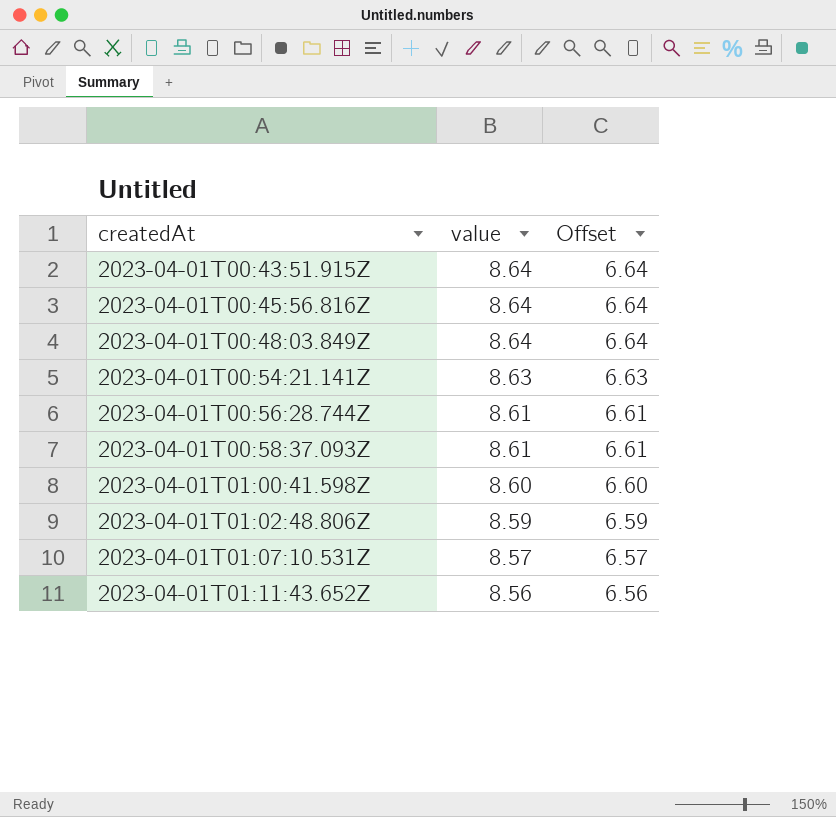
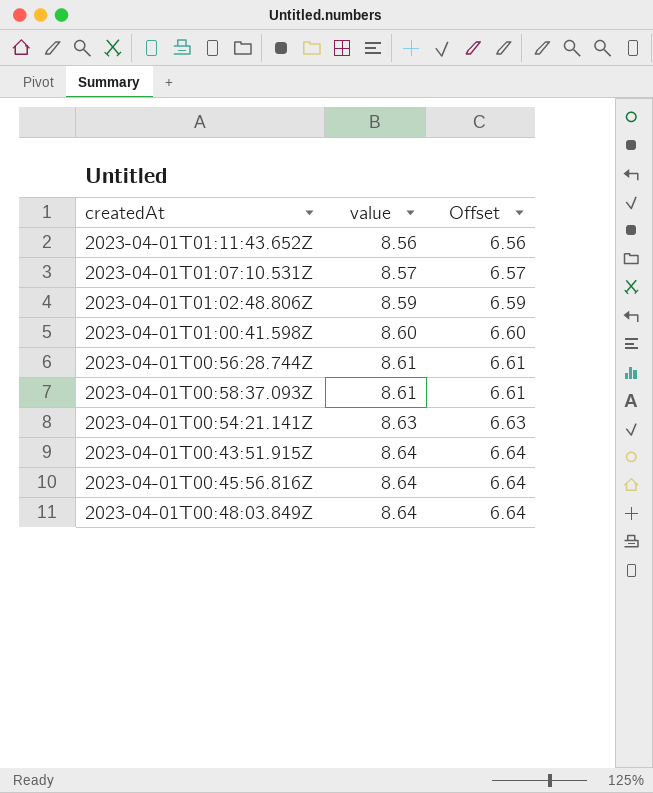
row order: createdAt ascending -> value ascending

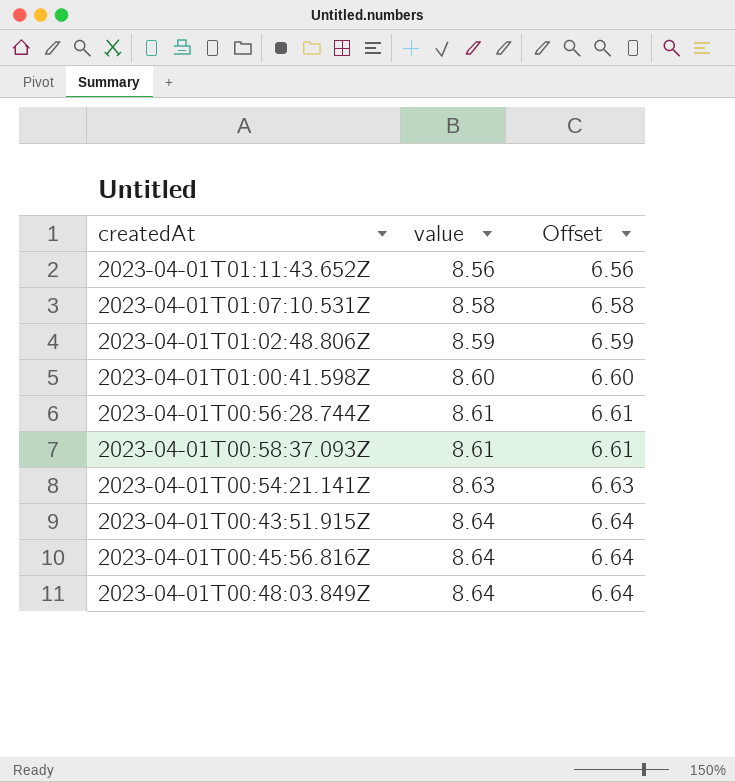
2023-04-01T01:07:10.531Z | value: 8.57 -> 8.58
2023-04-01T01:07:10.531Z | Offset: 6.57 -> 6.58

